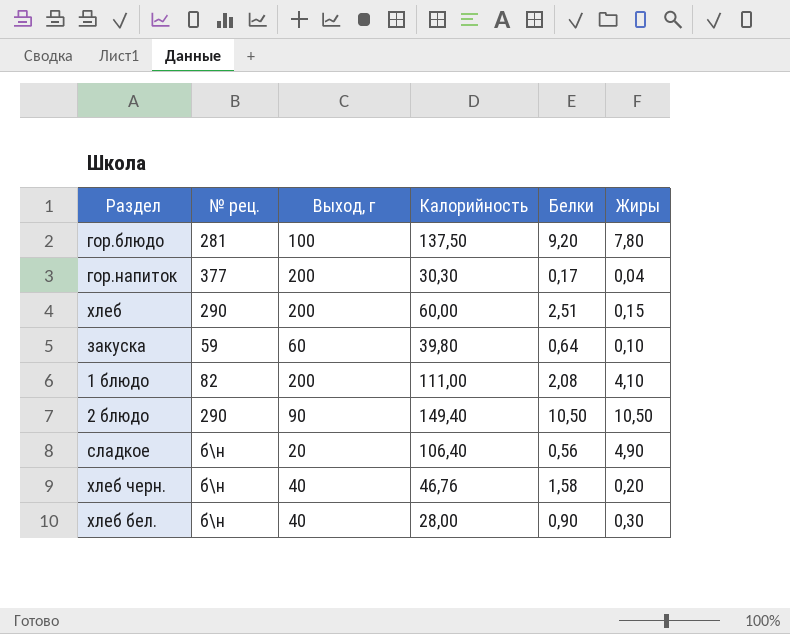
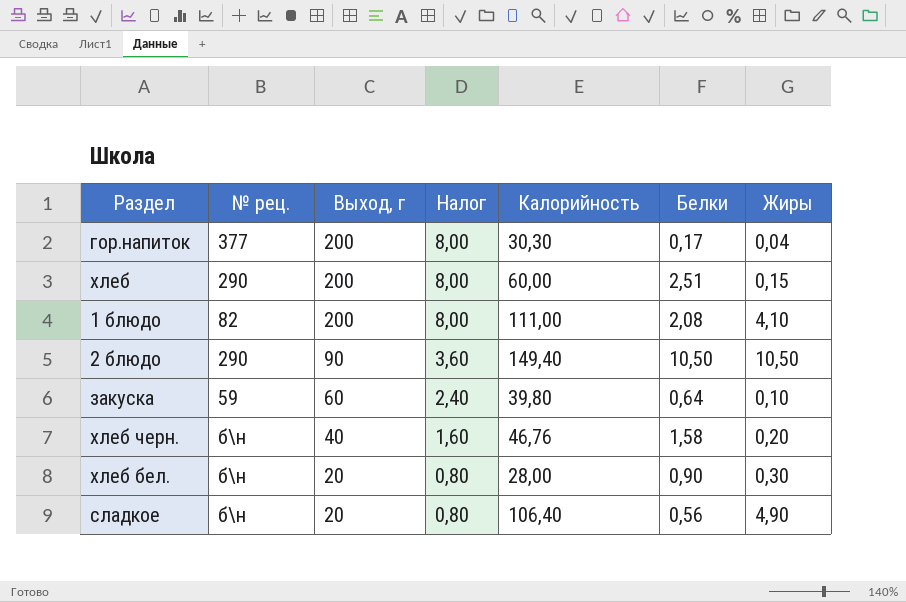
row order: none -> Выход, г descending
column Налог | formula: none -> [Выход, г] * 0,04
row гор.блюдо: 281 | 100 | 137,50 | 9,20 | 7,80 -> none
хлеб бел. | Выход, г: 40 -> 20

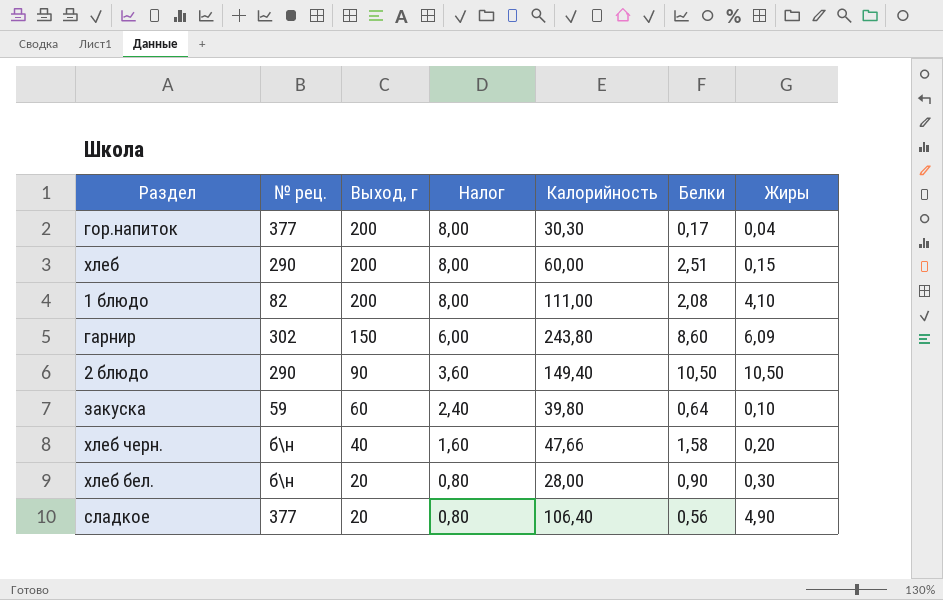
row гарнир: none -> 302 | 150 | 6,00 | 243,80 | 8,60 | 6,09
хлеб черн. | Калорийность: 46,76 -> 47,66
сладкое | № рец.: б\н -> 377

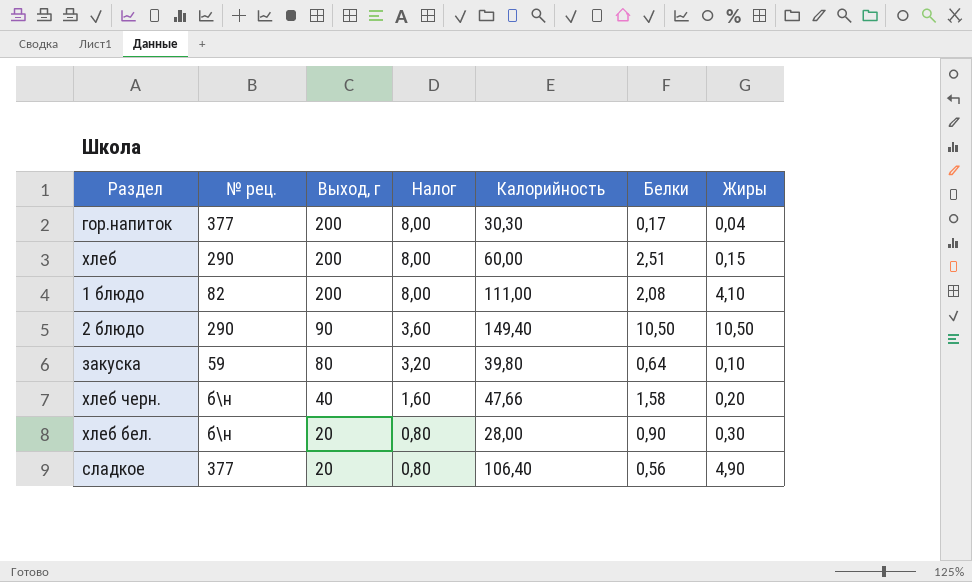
row гарнир: 302 | 150 | 6,00 | 243,80 | 8,60 | 6,09 -> none
закуска | Выход, г: 60 -> 80
закуска | Налог: 2,40 -> 3,20

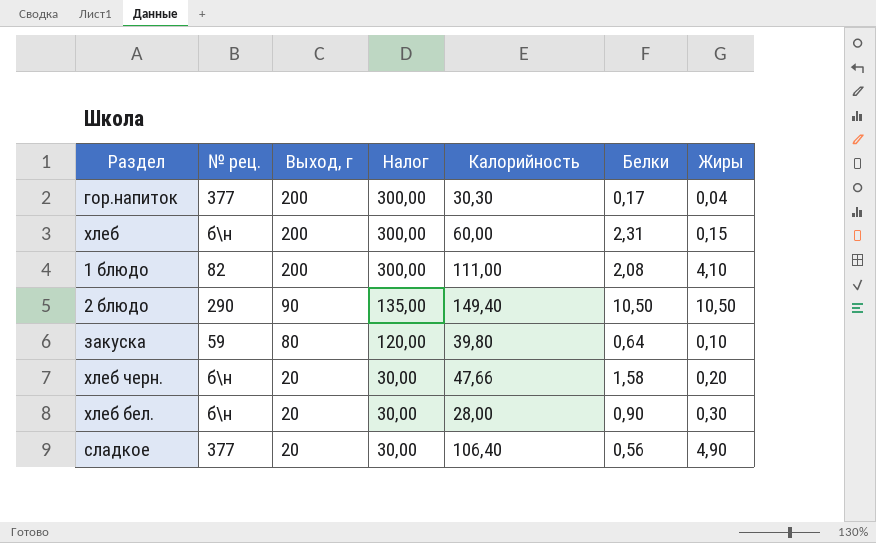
column Налог | formula: [Выход, г] * 0,04 -> [Выход, г] * 1,5
хлеб | № рец.: 290 -> б\н
хлеб | Белки: 2,51 -> 2,31
хлеб черн. | Выход, г: 40 -> 20

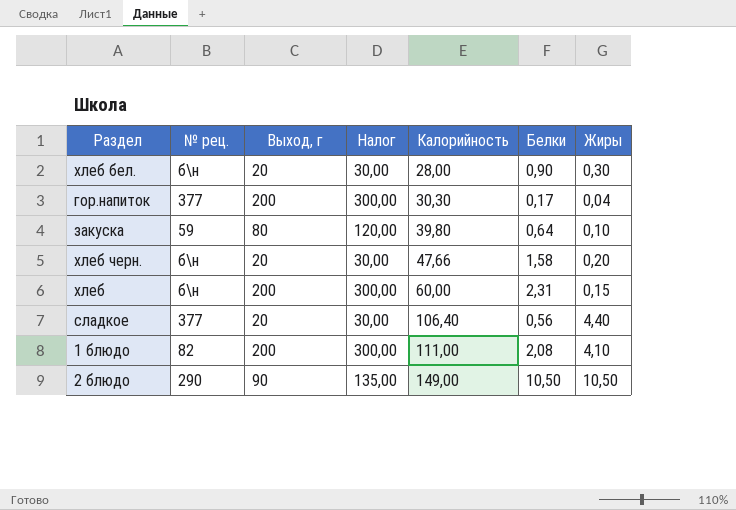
row order: Выход, г descending -> Калорийность ascending
сладкое | Жиры: 4,90 -> 4,40
2 блюдо | Калорийность: 149,40 -> 149,00

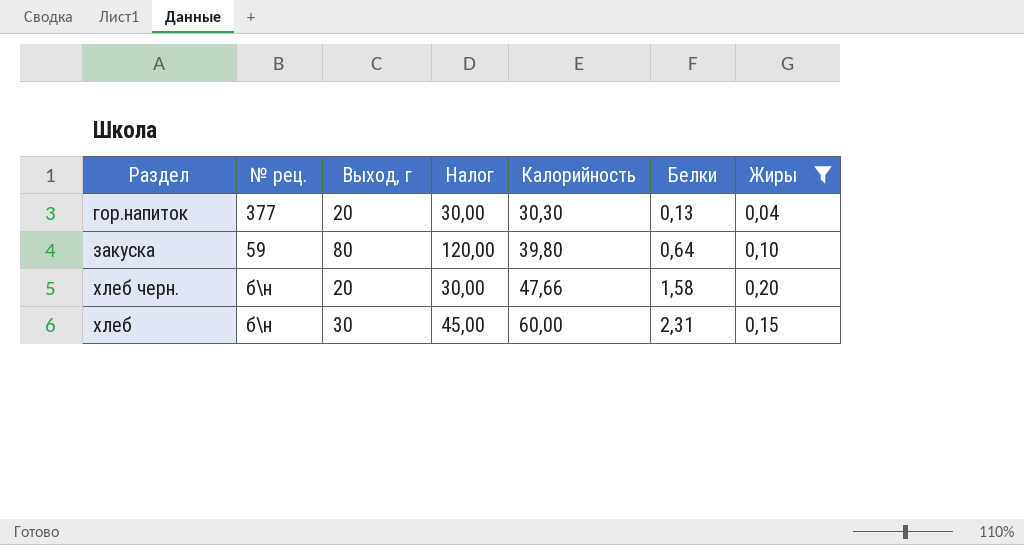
filter: none -> Жиры <= 0,20
гор.напиток | Выход, г: 200 -> 20
гор.напиток | Налог: 300,00 -> 30,00
гор.напиток | Белки: 0,17 -> 0,13
хлеб | Выход, г: 200 -> 30
хлеб | Налог: 300,00 -> 45,00

